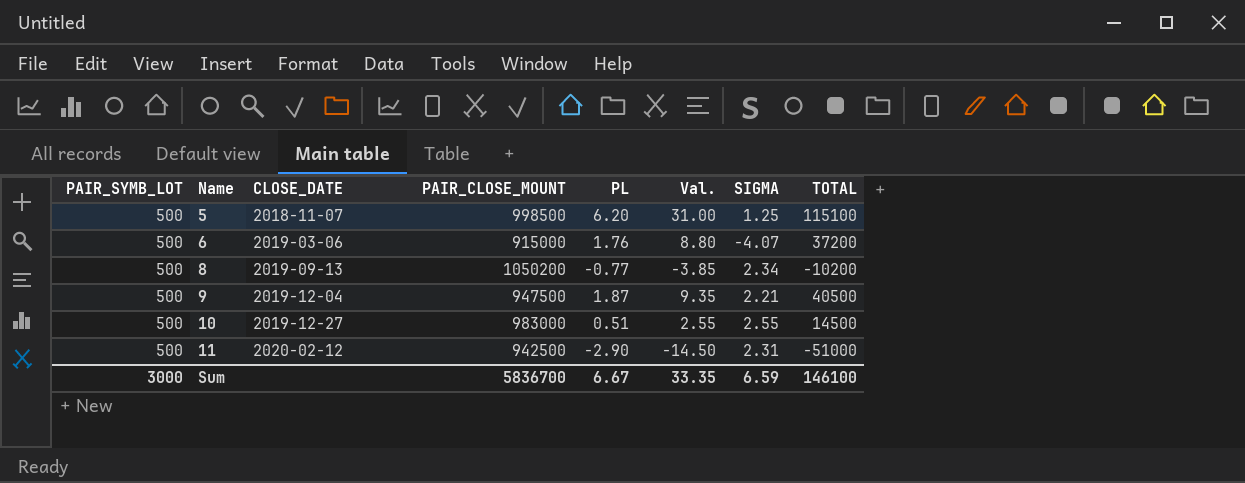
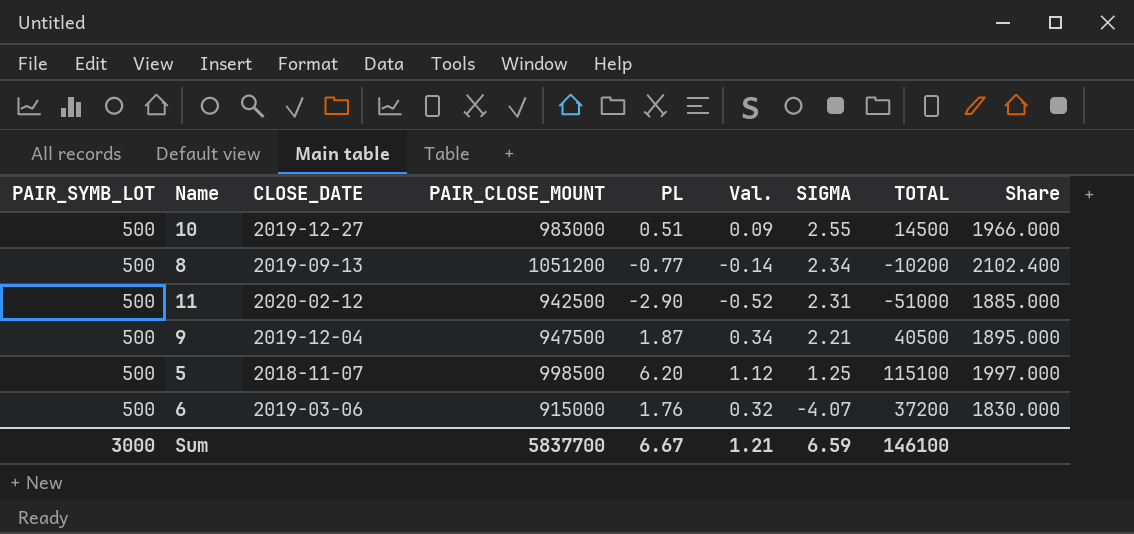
row order: Name ascending -> SIGMA descending
column Val. | formula: [PL] * 5 -> [PL] * 0.18
column Share | formula: none -> [PAIR_CLOSE_MOUNT] / [PAIR_SYMB_LOT]
8 | PAIR_CLOSE_MOUNT: 1050200 -> 1051200
Sum | PAIR_CLOSE_MOUNT: 5836700 -> 5837700
Sum | Val.: 33.35 -> 1.21

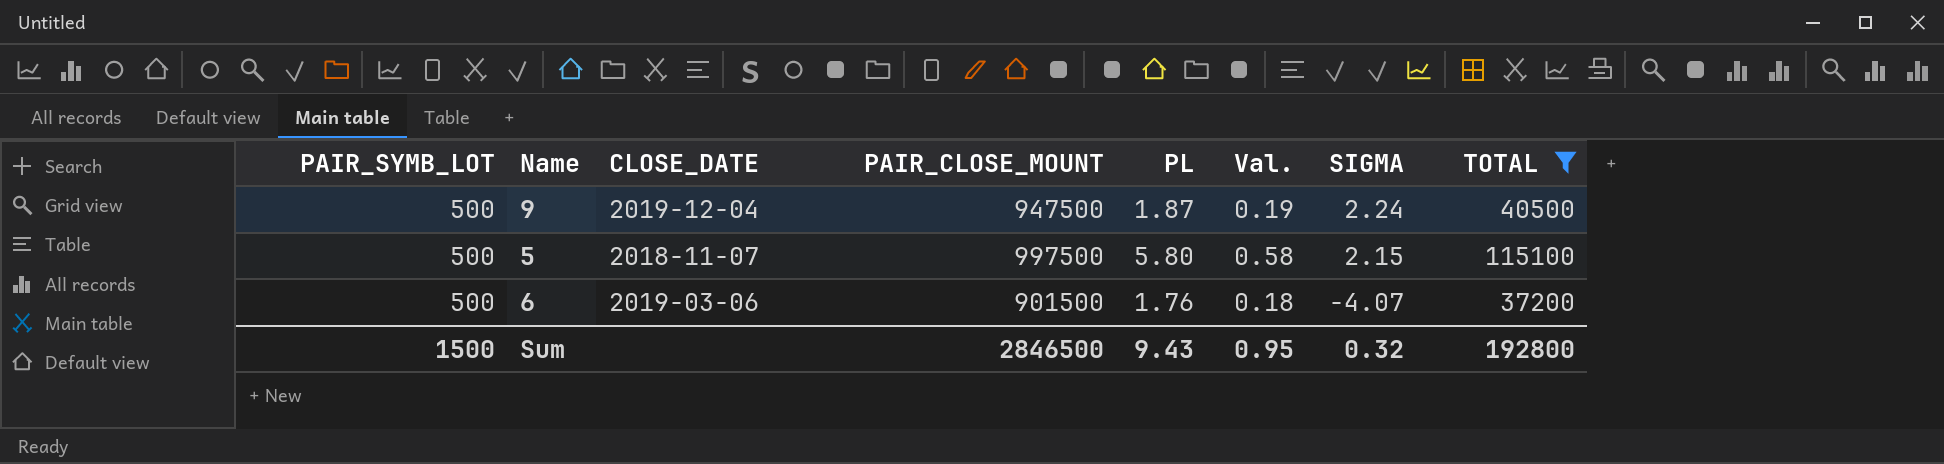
filter: none -> TOTAL >= 37200
column Share | formula: [PAIR_CLOSE_MOUNT] / [PAIR_SYMB_LOT] -> none
column Val. | formula: [PL] * 0.18 -> [PL] * 0.1
9 | SIGMA: 2.21 -> 2.24
5 | PAIR_CLOSE_MOUNT: 998500 -> 997500
5 | PL: 6.20 -> 5.80
5 | SIGMA: 1.25 -> 2.15
6 | PAIR_CLOSE_MOUNT: 915000 -> 901500
Sum | PAIR_SYMB_LOT: 3000 -> 1500
Sum | PAIR_CLOSE_MOUNT: 5837700 -> 2846500
Sum | PL: 6.67 -> 9.43
Sum | Val.: 1.21 -> 0.95
Sum | SIGMA: 6.59 -> 0.32
Sum | TOTAL: 146100 -> 192800

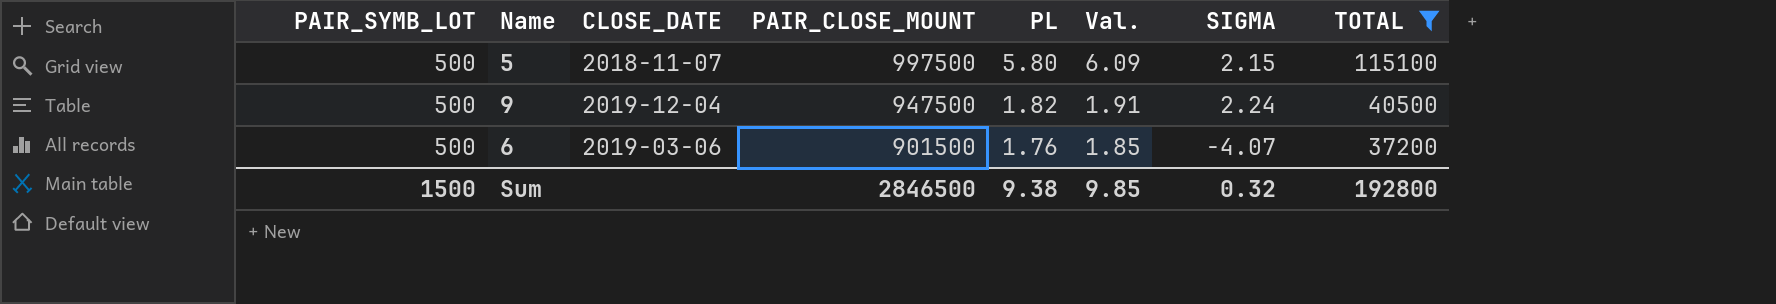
row order: SIGMA descending -> PAIR_CLOSE_MOUNT descending
column Val. | formula: [PL] * 0.1 -> [PL] * 1.05
9 | PL: 1.87 -> 1.82
Sum | PL: 9.43 -> 9.38
Sum | Val.: 0.95 -> 9.85

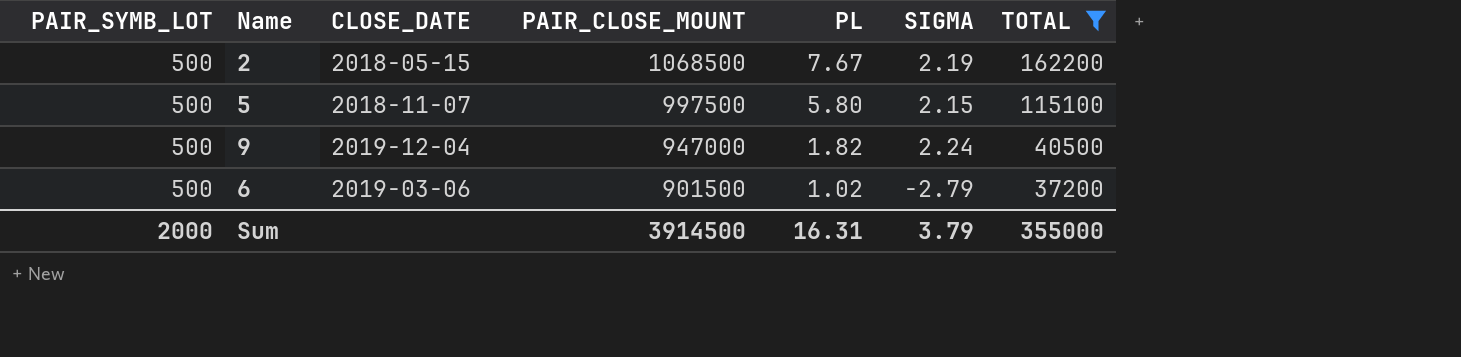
column Val. | formula: [PL] * 1.05 -> none
row 2: none -> 500 | 2018-05-15 | 1068500 | 7.67 | 2.19 | 162200
9 | PAIR_CLOSE_MOUNT: 947500 -> 947000
6 | PL: 1.76 -> 1.02
6 | SIGMA: -4.07 -> -2.79
Sum | PAIR_SYMB_LOT: 1500 -> 2000
Sum | PAIR_CLOSE_MOUNT: 2846500 -> 3914500
Sum | PL: 9.38 -> 16.31
Sum | SIGMA: 0.32 -> 3.79
Sum | TOTAL: 192800 -> 355000

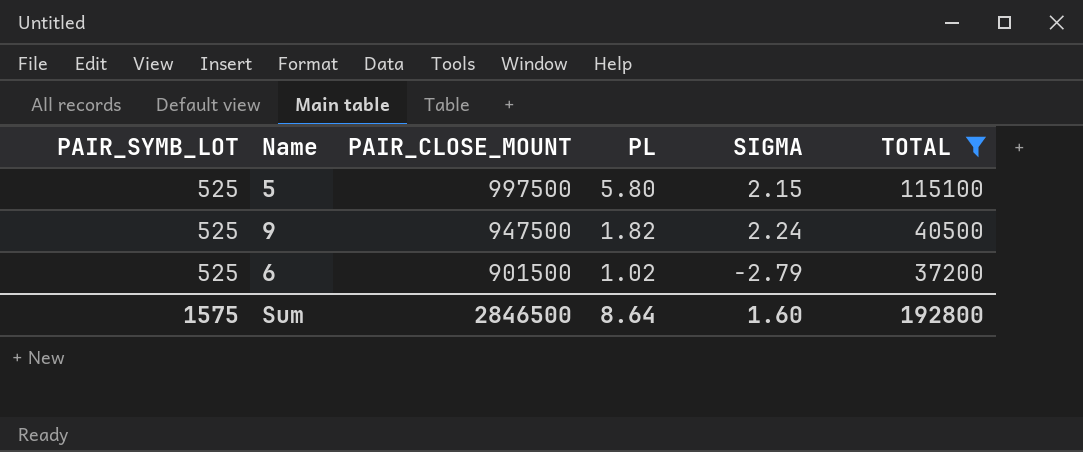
column CLOSE_DATE | position: 3 -> none
row 2: 500 | 2018-05-15 | 1068500 | 7.67 | 2.19 | 162200 -> none
5 | PAIR_SYMB_LOT: 500 -> 525
9 | PAIR_SYMB_LOT: 500 -> 525
9 | PAIR_CLOSE_MOUNT: 947000 -> 947500
6 | PAIR_SYMB_LOT: 500 -> 525
Sum | PAIR_SYMB_LOT: 2000 -> 1575
Sum | PAIR_CLOSE_MOUNT: 3914500 -> 2846500
Sum | PL: 16.31 -> 8.64
Sum | SIGMA: 3.79 -> 1.60
Sum | TOTAL: 355000 -> 192800

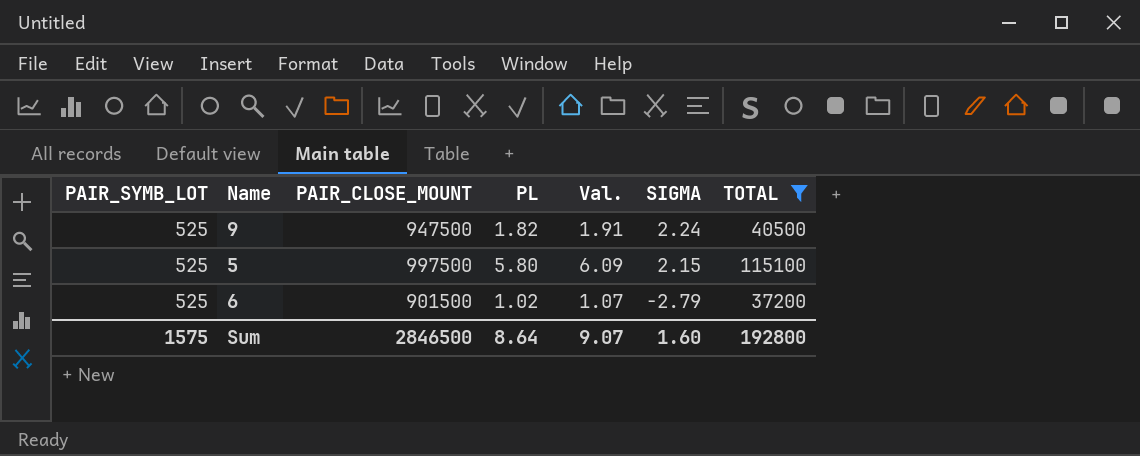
row order: PAIR_CLOSE_MOUNT descending -> SIGMA descending
column Val. | formula: none -> [PL] * 1.05

